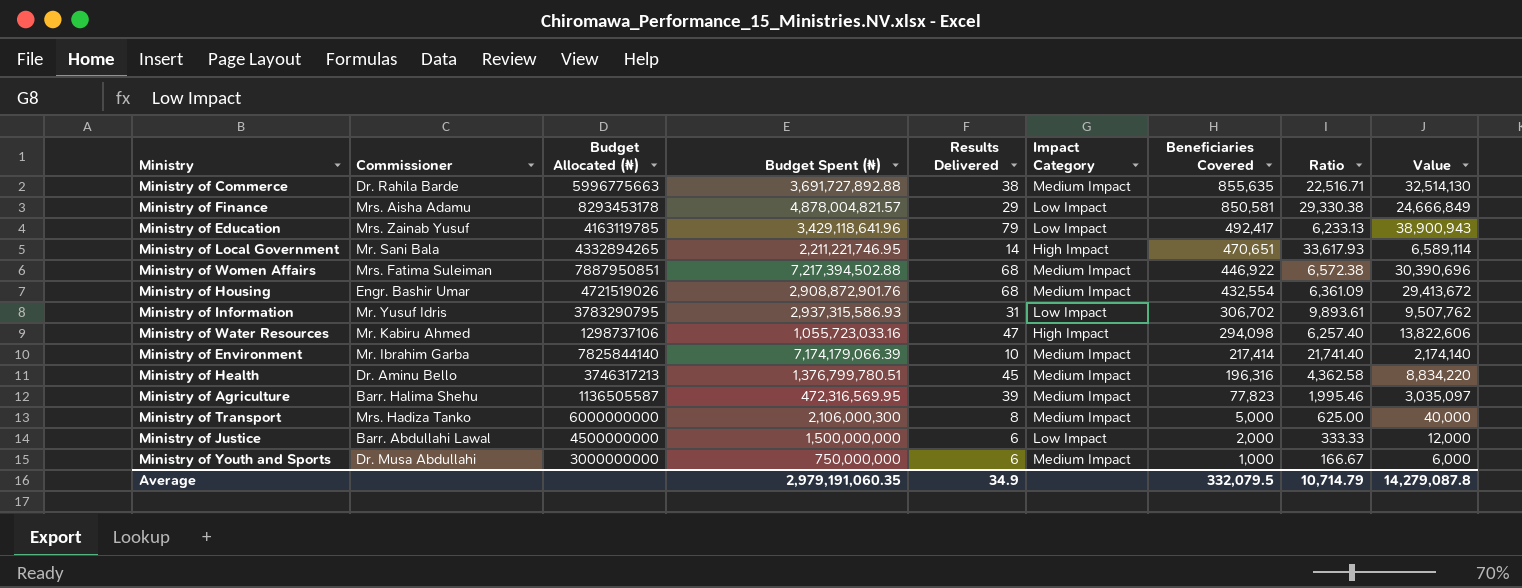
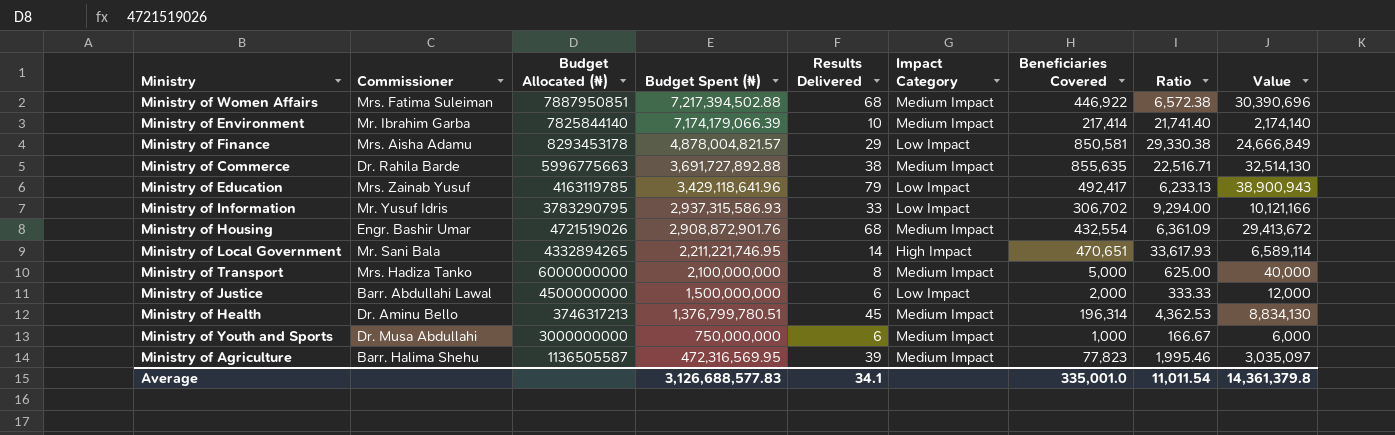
row order: Beneficiaries Covered descending -> Budget Spent (₦) descending
row Ministry of Water Resources: Mr. Kabiru Ahmed | 1298737106 | 1,055,723,033.16 | 47 | High Impact | 294,098 | 6,257.40 | 13,822,606 -> none
Ministry of Information | Results Delivered: 31 -> 33
Ministry of Information | Ratio: 9,893.61 -> 9,294.00
Ministry of Information | Value: 9,507,762 -> 10,121,166
Ministry of Transport | Budget Spent (₦): 2,106,000,300 -> 2,100,000,000
Ministry of Health | Beneficiaries Covered: 196,316 -> 196,314
Ministry of Health | Ratio: 4,362.58 -> 4,362.53
Ministry of Health | Value: 8,834,220 -> 8,834,130
Average | Budget Spent (₦): 2,979,191,060.35 -> 3,126,688,577.83
Average | Results Delivered: 34.9 -> 34.1
Average | Beneficiaries Covered: 332,079.5 -> 335,001.0
Average | Ratio: 10,714.79 -> 11,011.54
Average | Value: 14,279,087.8 -> 14,361,379.8

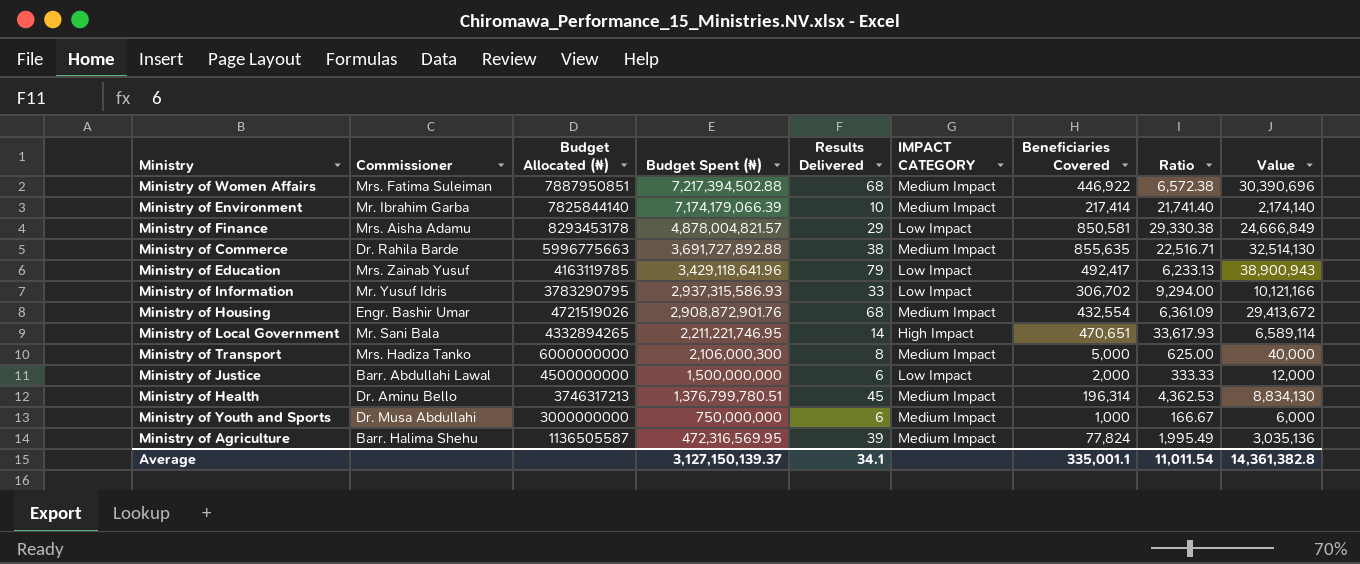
column name: Impact Category -> IMPACT CATEGORY
Ministry of Transport | Budget Spent (₦): 2,100,000,000 -> 2,106,000,300
Ministry of Agriculture | Beneficiaries Covered: 77,823 -> 77,824
Ministry of Agriculture | Ratio: 1,995.46 -> 1,995.49
Ministry of Agriculture | Value: 3,035,097 -> 3,035,136
Average | Budget Spent (₦): 3,126,688,577.83 -> 3,127,150,139.37
Average | Beneficiaries Covered: 335,001.0 -> 335,001.1
Average | Value: 14,361,379.8 -> 14,361,382.8

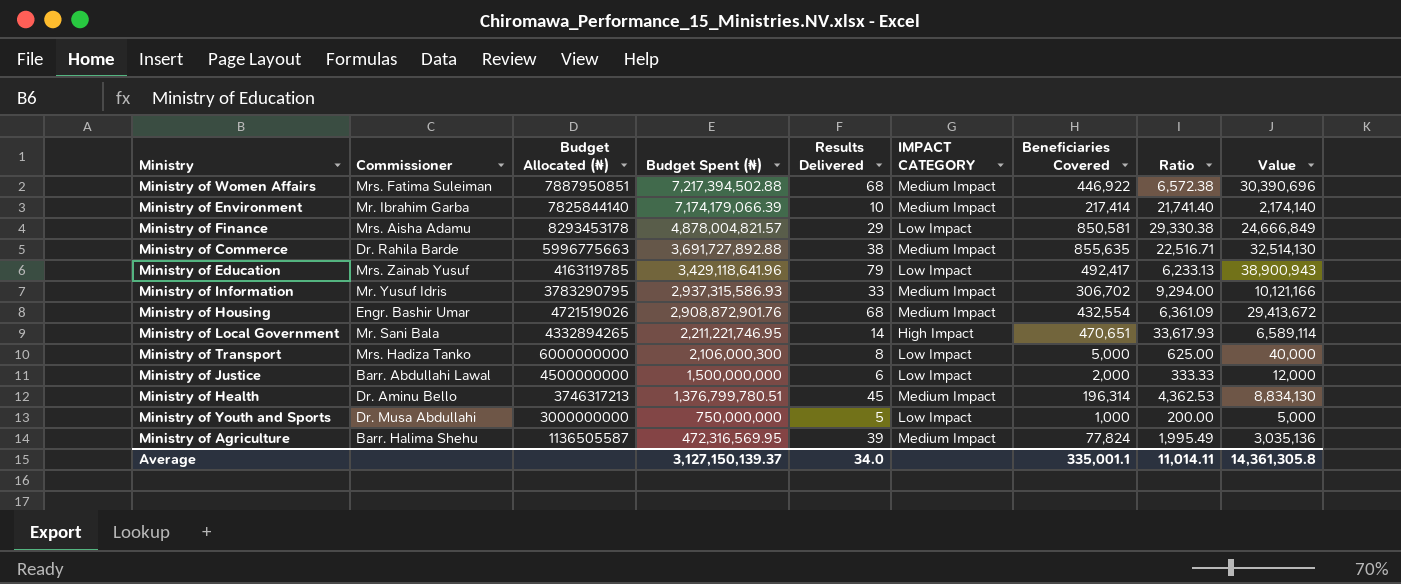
Ministry of Information | IMPACT CATEGORY: Low Impact -> Medium Impact
Ministry of Transport | IMPACT CATEGORY: Medium Impact -> Low Impact
Ministry of Youth and Sports | Results Delivered: 6 -> 5
Ministry of Youth and Sports | IMPACT CATEGORY: Medium Impact -> Low Impact
Ministry of Youth and Sports | Ratio: 166.67 -> 200.00
Ministry of Youth and Sports | Value: 6,000 -> 5,000
Average | Results Delivered: 34.1 -> 34.0
Average | Ratio: 11,011.54 -> 11,014.11
Average | Value: 14,361,382.8 -> 14,361,305.8

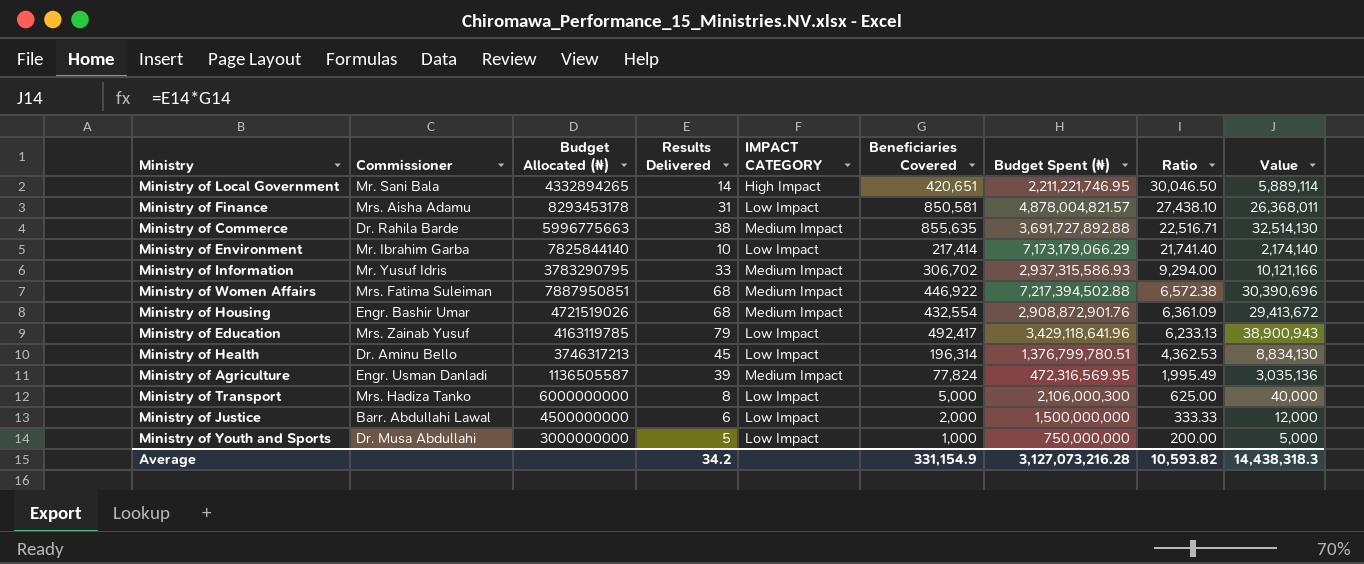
row order: Budget Spent (₦) descending -> Ratio descending
column Budget Spent (₦) | position: 4 -> 7
Ministry of Local Government | Beneficiaries Covered: 470,651 -> 420,651
Ministry of Local Government | Ratio: 33,617.93 -> 30,046.50
Ministry of Local Government | Value: 6,589,114 -> 5,889,114
Ministry of Finance | Results Delivered: 29 -> 31
Ministry of Finance | Ratio: 29,330.38 -> 27,438.10
Ministry of Finance | Value: 24,666,849 -> 26,368,011
Ministry of Environment | IMPACT CATEGORY: Medium Impact -> Low Impact
Ministry of Environment | Budget Spent (₦): 7,174,179,066.39 -> 7,173,179,066.29
Ministry of Health | IMPACT CATEGORY: Medium Impact -> Low Impact
Ministry of Agriculture | Commissioner: Barr. Halima Shehu -> Engr. Usman Danladi
Average | Results Delivered: 34.0 -> 34.2
Average | Beneficiaries Covered: 335,001.1 -> 331,154.9
Average | Budget Spent (₦): 3,127,150,139.37 -> 3,127,073,216.28
Average | Ratio: 11,014.11 -> 10,593.82
Average | Value: 14,361,305.8 -> 14,438,318.3

